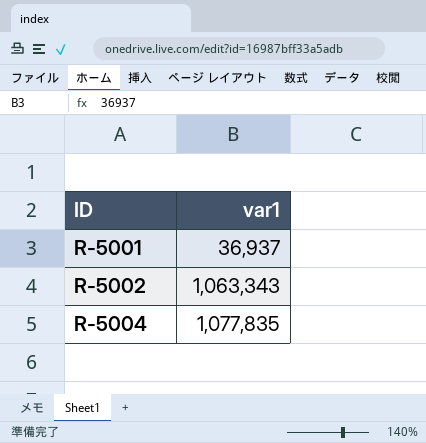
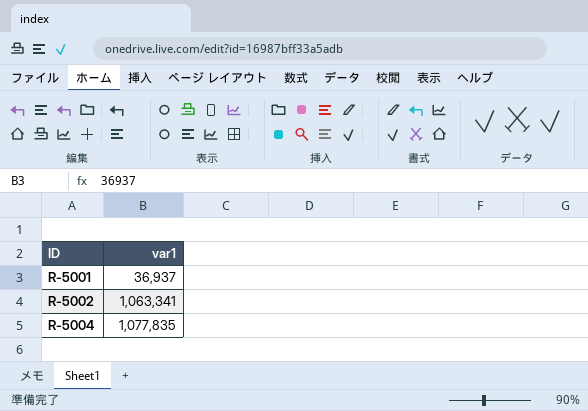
R-5002 | var1: 1,063,343 -> 1,063,341

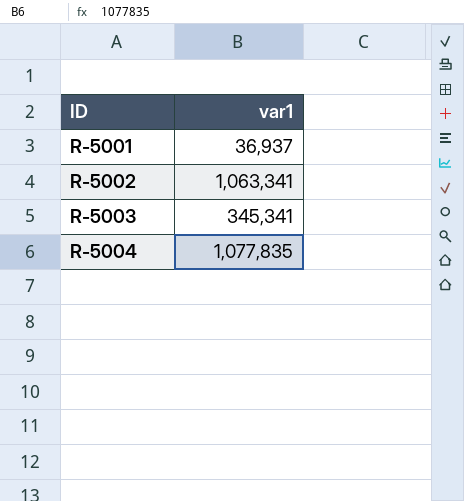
row R-5003: none -> 345,341

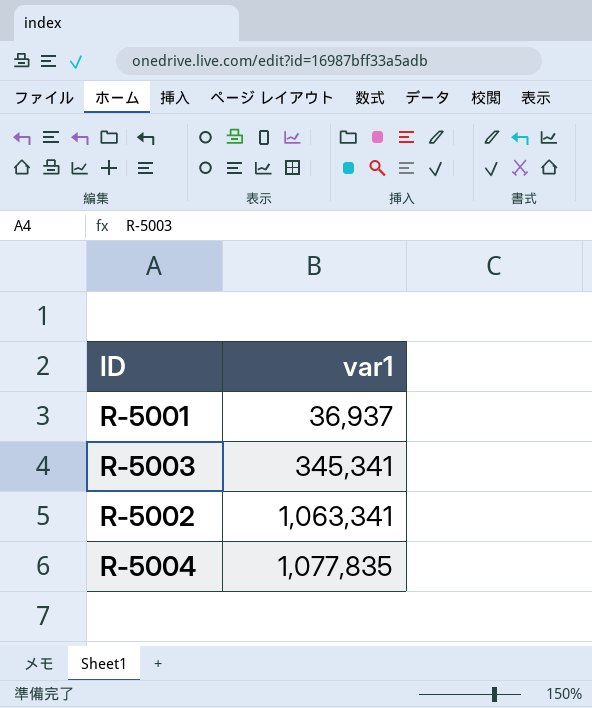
row order: ID ascending -> var1 ascending

